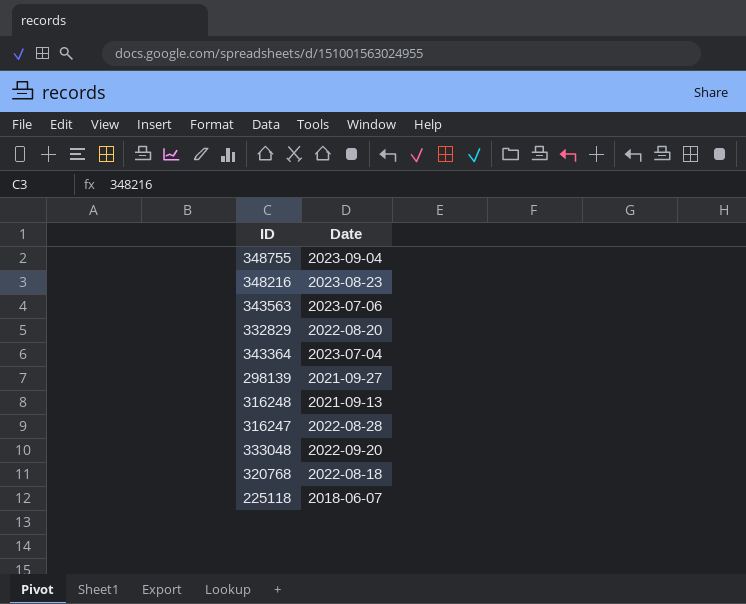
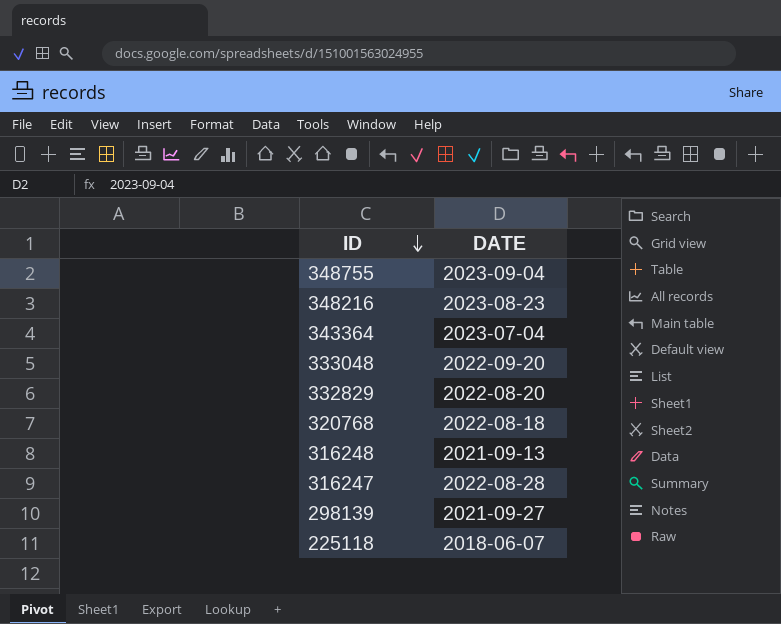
row order: none -> ID descending
column name: Date -> DATE
row 343563: 2023-07-06 -> none

